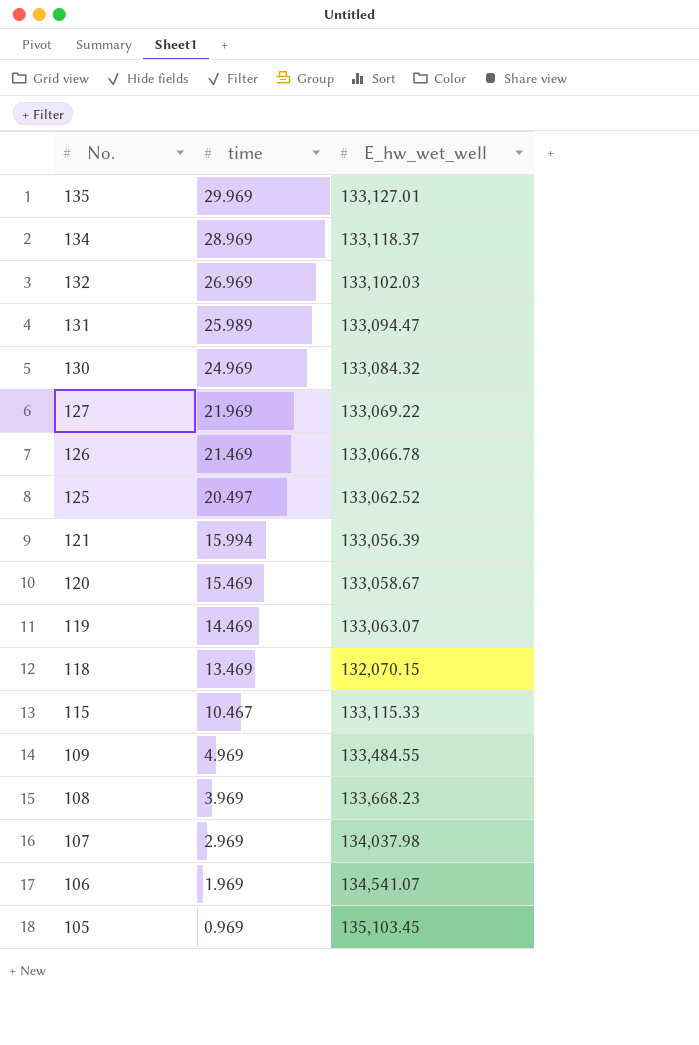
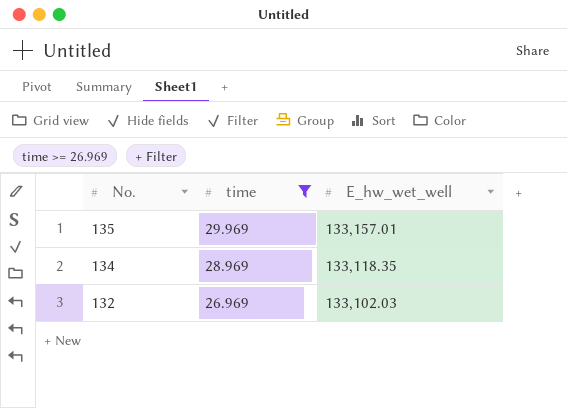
filter: none -> time >= 26.969
135 | E_hw_wet_well: 133,127.01 -> 133,157.01
134 | E_hw_wet_well: 133,118.37 -> 133,118.35

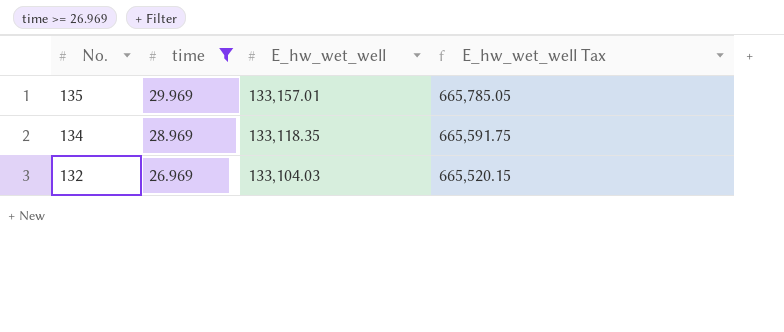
column E_hw_wet_well Tax | formula: none -> [E_hw_wet_well] * 5
132 | E_hw_wet_well: 133,102.03 -> 133,104.03

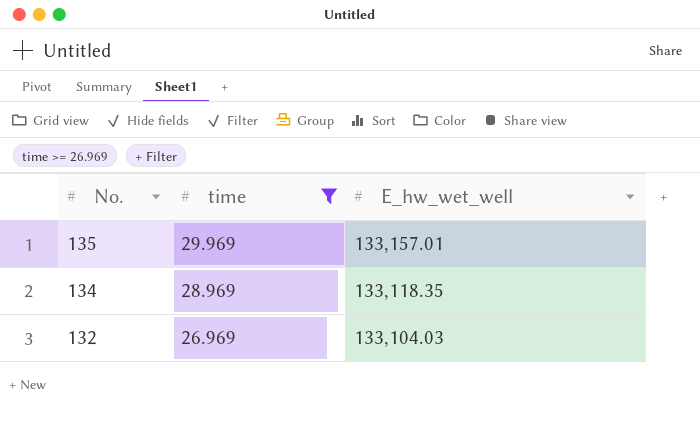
column E_hw_wet_well Tax | formula: [E_hw_wet_well] * 5 -> none

